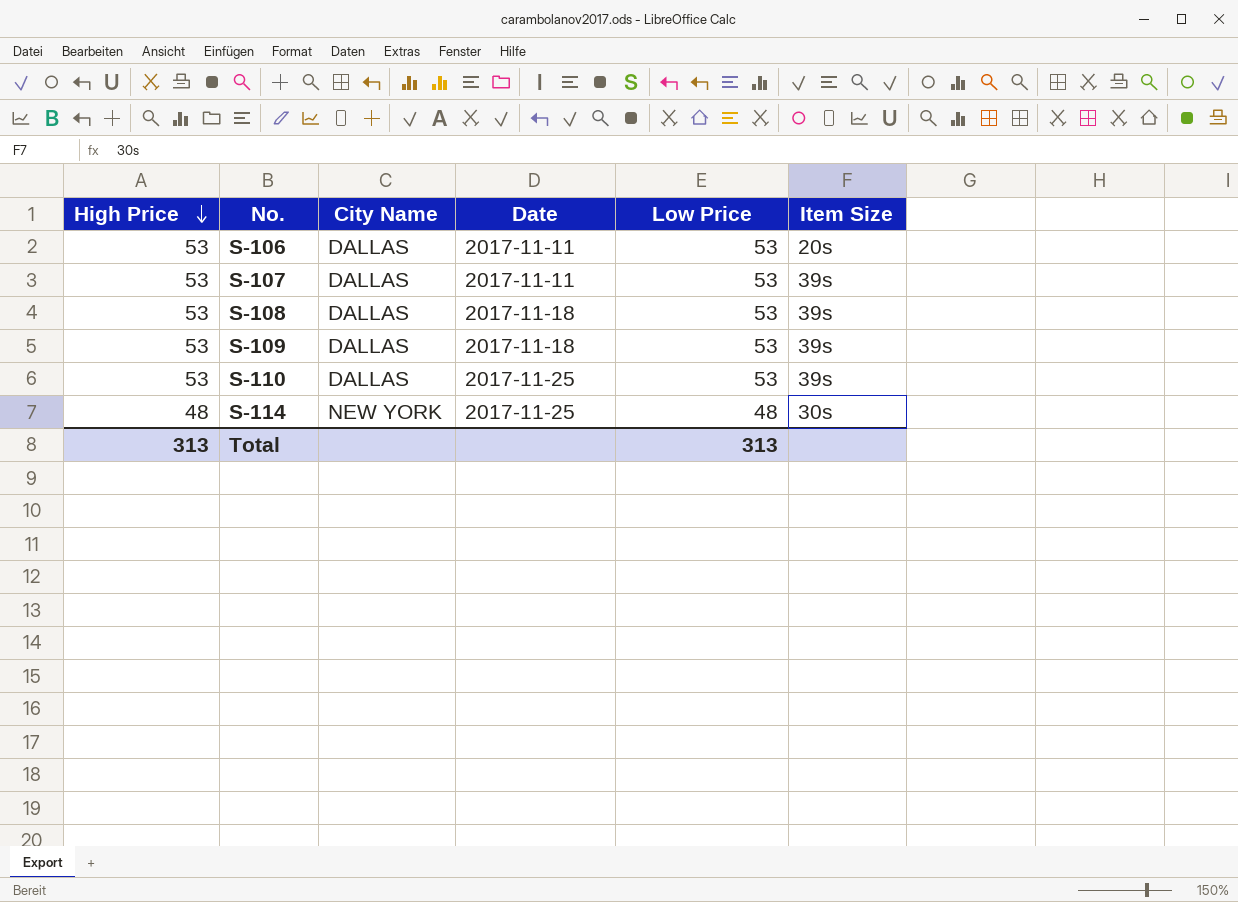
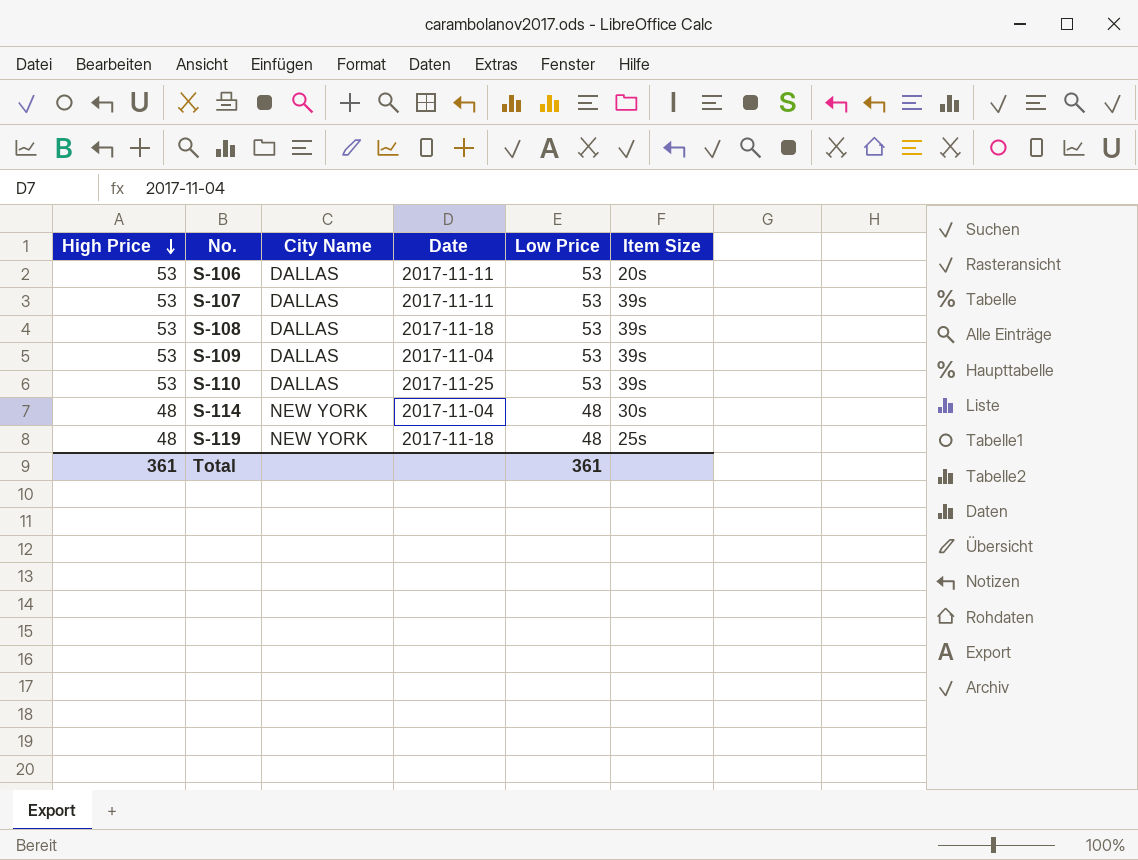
S-109 | Date: 2017-11-18 -> 2017-11-04
S-114 | Date: 2017-11-25 -> 2017-11-04
row S-119: none -> 48 | NEW YORK | 2017-11-18 | 48 | 25s
Total | High Price: 313 -> 361
Total | Low Price: 313 -> 361

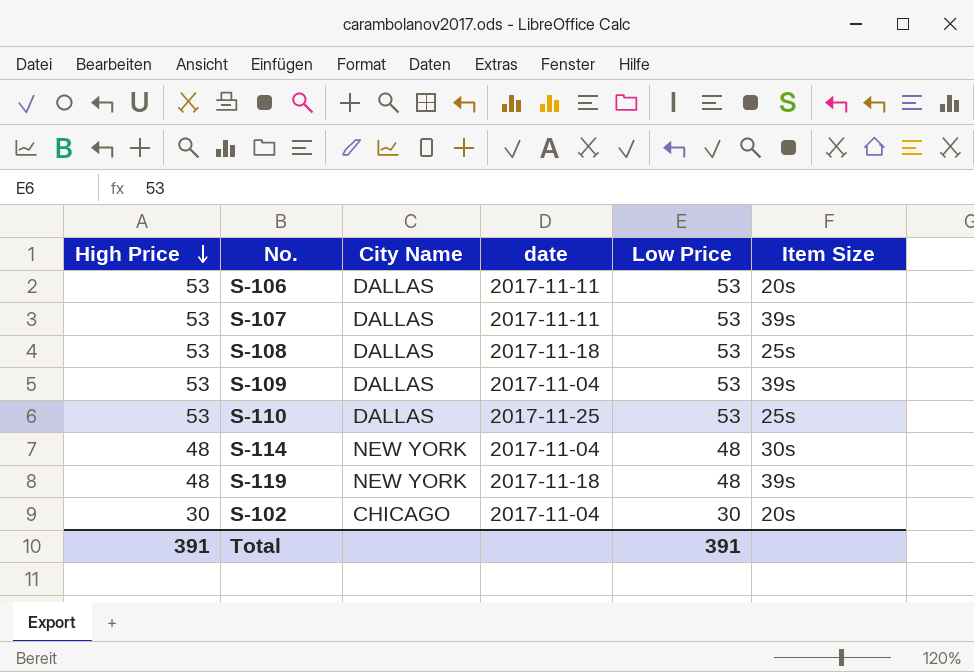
column name: Date -> date
S-108 | Item Size: 39s -> 25s
S-110 | Item Size: 39s -> 25s
S-119 | Item Size: 25s -> 39s
row S-102: none -> 30 | CHICAGO | 2017-11-04 | 30 | 20s
Total | High Price: 361 -> 391
Total | Low Price: 361 -> 391

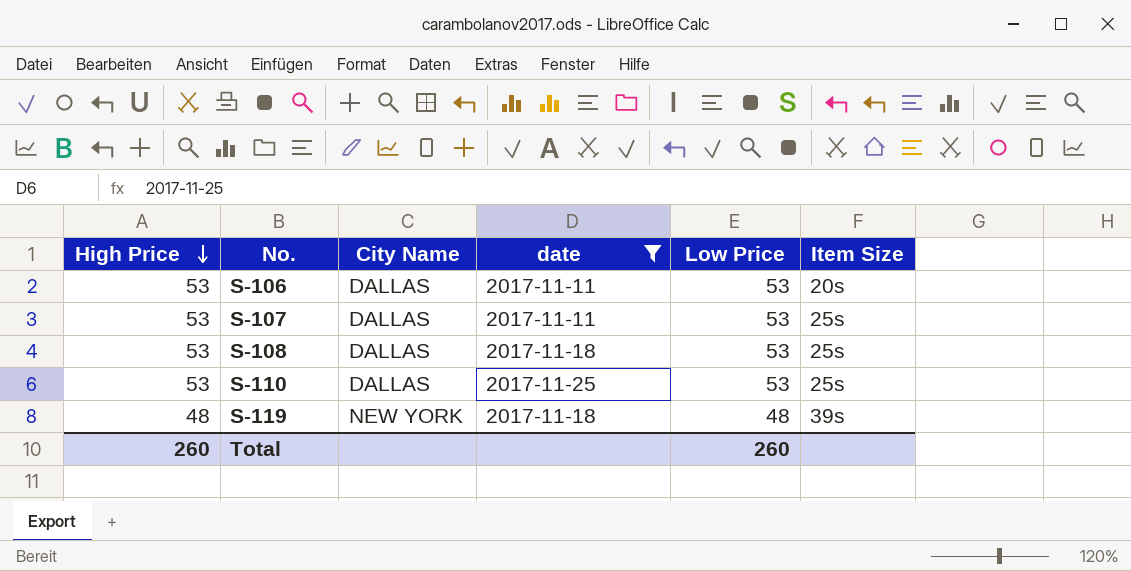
filter: none -> date != 2017-11-04
S-107 | Item Size: 39s -> 25s
Total | High Price: 391 -> 260
Total | Low Price: 391 -> 260

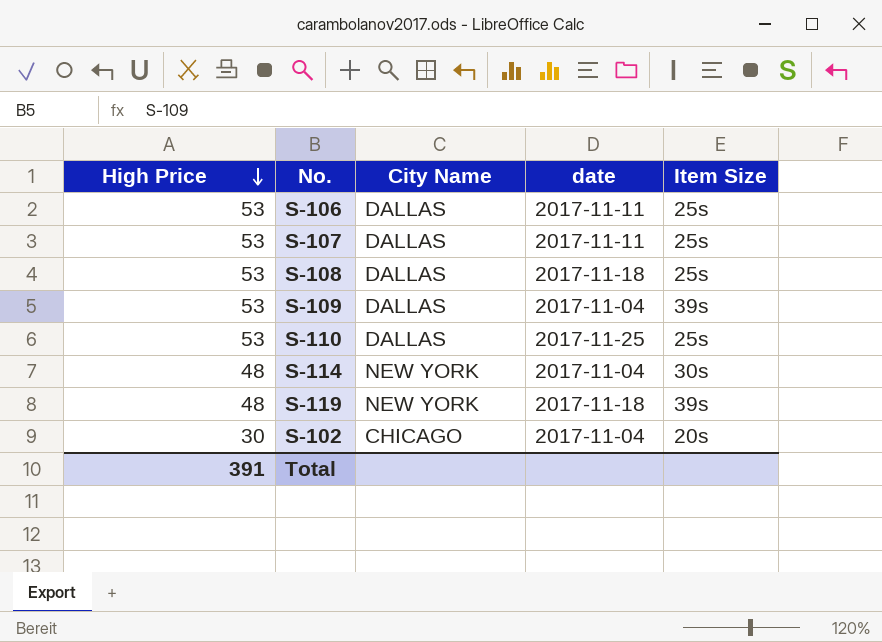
filter: date != 2017-11-04 -> none
column Low Price | position: 5 -> none
S-106 | Item Size: 20s -> 25s
Total | High Price: 260 -> 391

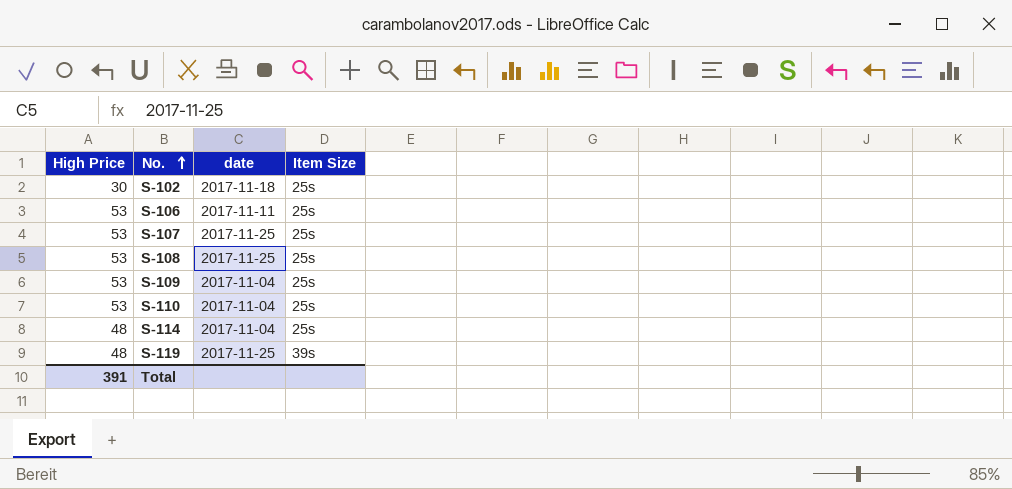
row order: High Price descending -> No. ascending
column City Name | position: 3 -> none
S-102 | date: 2017-11-04 -> 2017-11-18
S-102 | Item Size: 20s -> 25s
S-107 | date: 2017-11-11 -> 2017-11-25
S-108 | date: 2017-11-18 -> 2017-11-25
S-109 | Item Size: 39s -> 25s
S-110 | date: 2017-11-25 -> 2017-11-04
S-114 | Item Size: 30s -> 25s
S-119 | date: 2017-11-18 -> 2017-11-25

